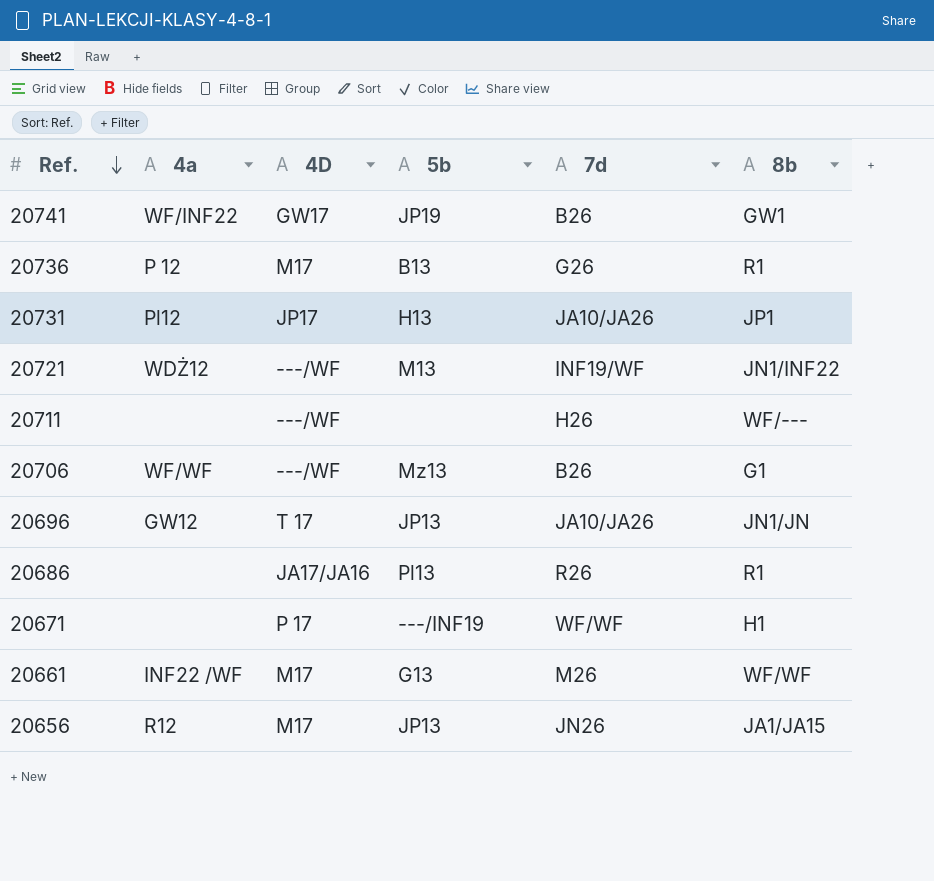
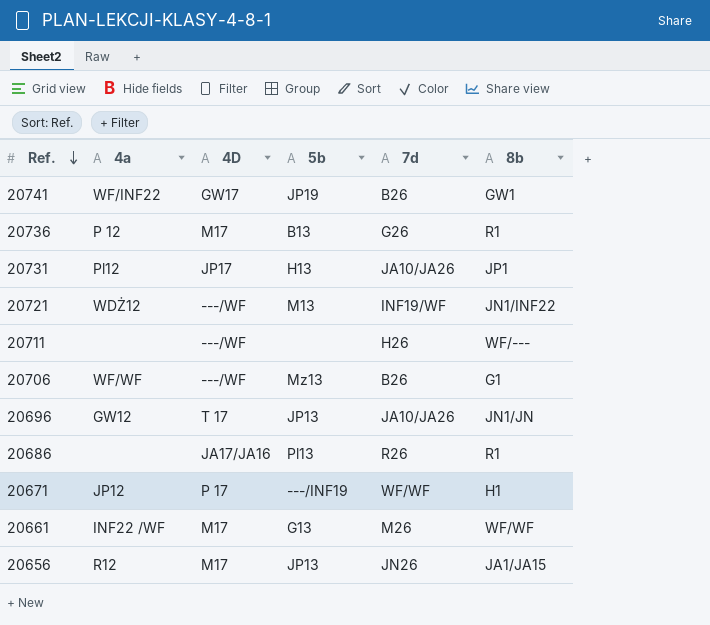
20671 | 4a: none -> JP12

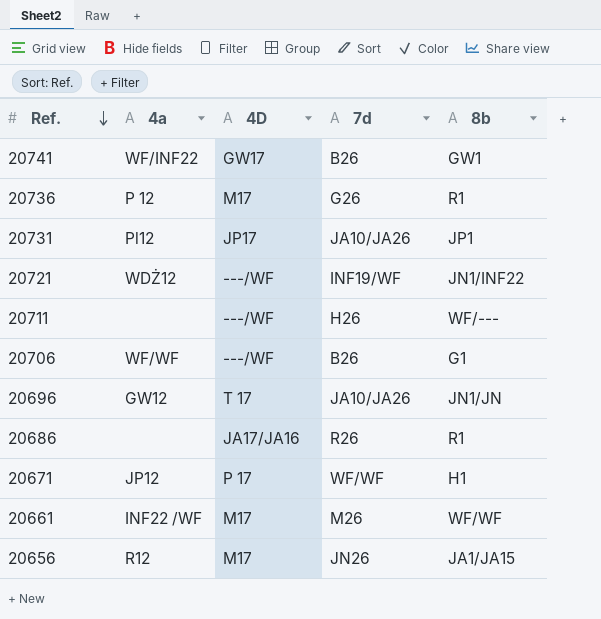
column 5b | position: 4 -> none

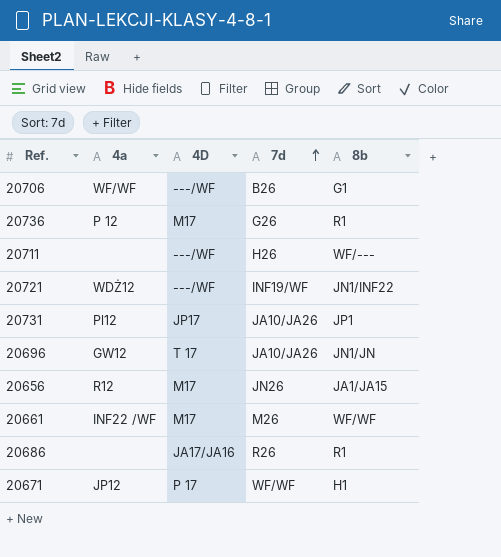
row order: Ref. descending -> 7d ascending
row 20741: WF/INF22 | GW17 | B26 | GW1 -> none

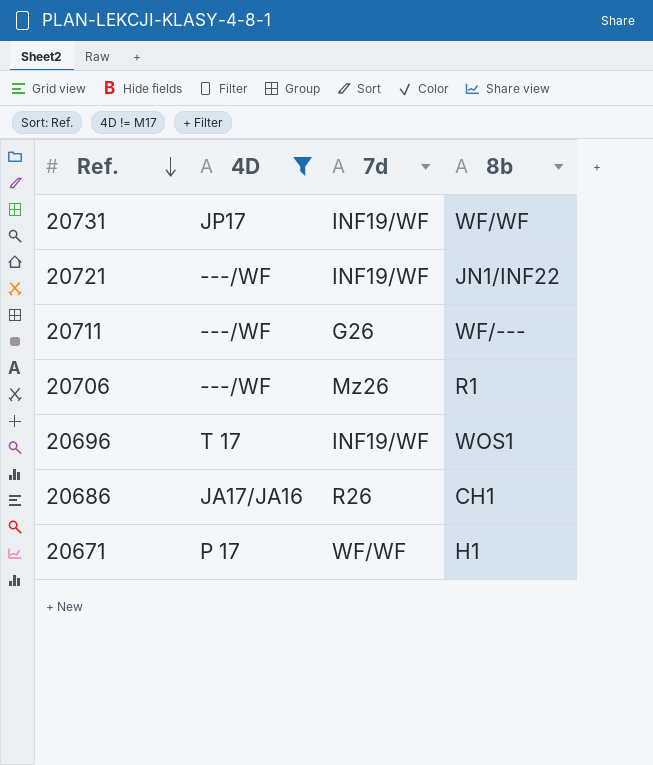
filter: none -> 4D != M17
row order: 7d ascending -> Ref. descending
column 4a | position: 2 -> none
20731 | 7d: JA10/JA26 -> INF19/WF
20731 | 8b: JP1 -> WF/WF
20711 | 7d: H26 -> G26
20706 | 7d: B26 -> Mz26
20706 | 8b: G1 -> R1
20696 | 7d: JA10/JA26 -> INF19/WF
20696 | 8b: JN1/JN -> WOS1
20686 | 8b: R1 -> CH1

